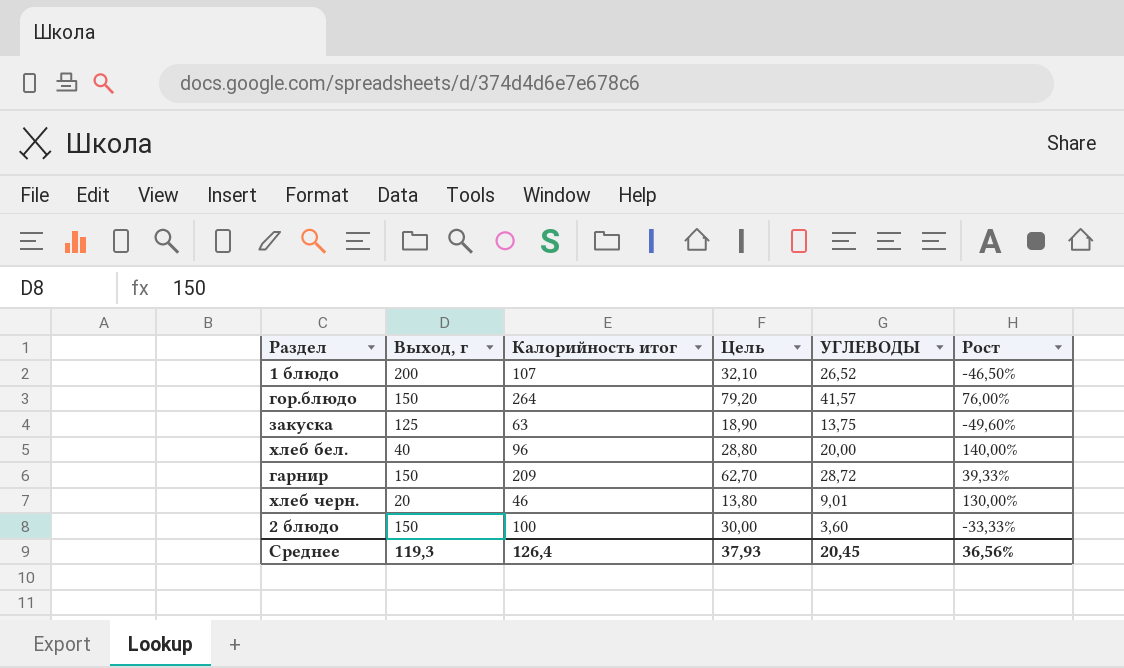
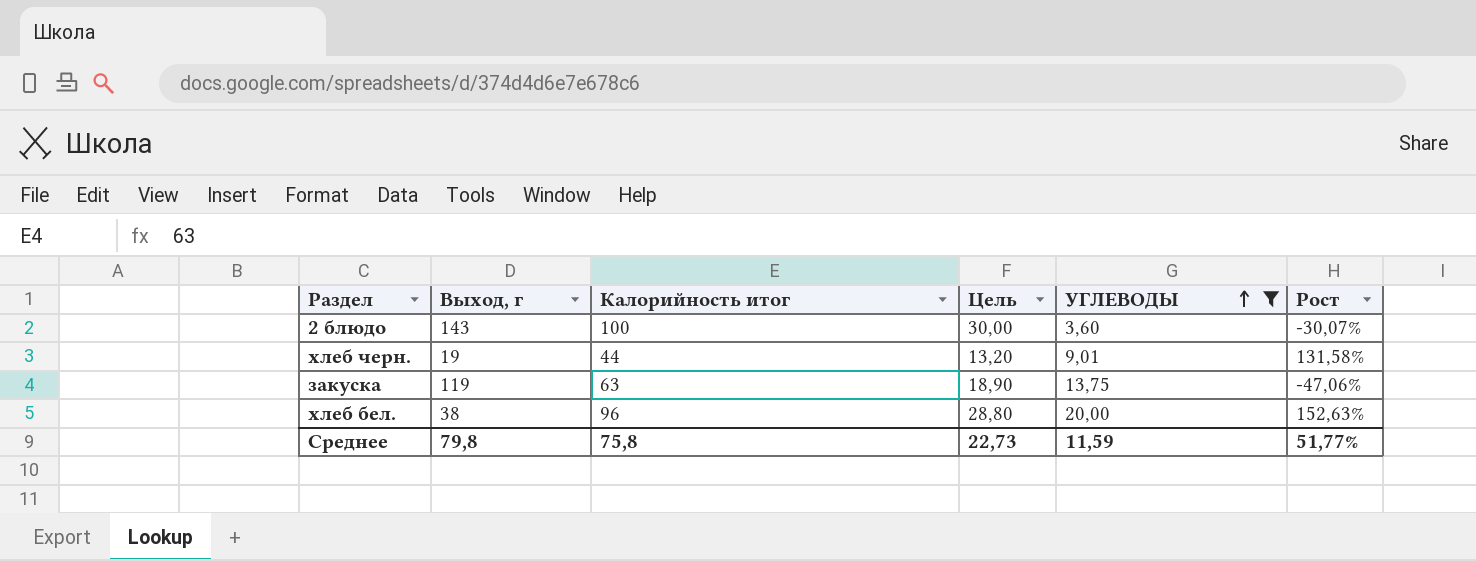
filter: none -> УГЛЕВОДЫ <= 20,00
row order: none -> УГЛЕВОДЫ ascending
2 блюдо | Выход, г: 150 -> 143
2 блюдо | Рост: -33,33% -> -30,07%
хлеб черн. | Выход, г: 20 -> 19
хлеб черн. | Калорийность итог: 46 -> 44
хлеб черн. | Цель: 13,80 -> 13,20
хлеб черн. | Рост: 130,00% -> 131,58%
закуска | Выход, г: 125 -> 119
закуска | Рост: -49,60% -> -47,06%
хлеб бел. | Выход, г: 40 -> 38
хлеб бел. | Рост: 140,00% -> 152,63%
Среднее | Выход, г: 119,3 -> 79,8
Среднее | Калорийность итог: 126,4 -> 75,8
Среднее | Цель: 37,93 -> 22,73
Среднее | УГЛЕВОДЫ: 20,45 -> 11,59
Среднее | Рост: 36,56% -> 51,77%

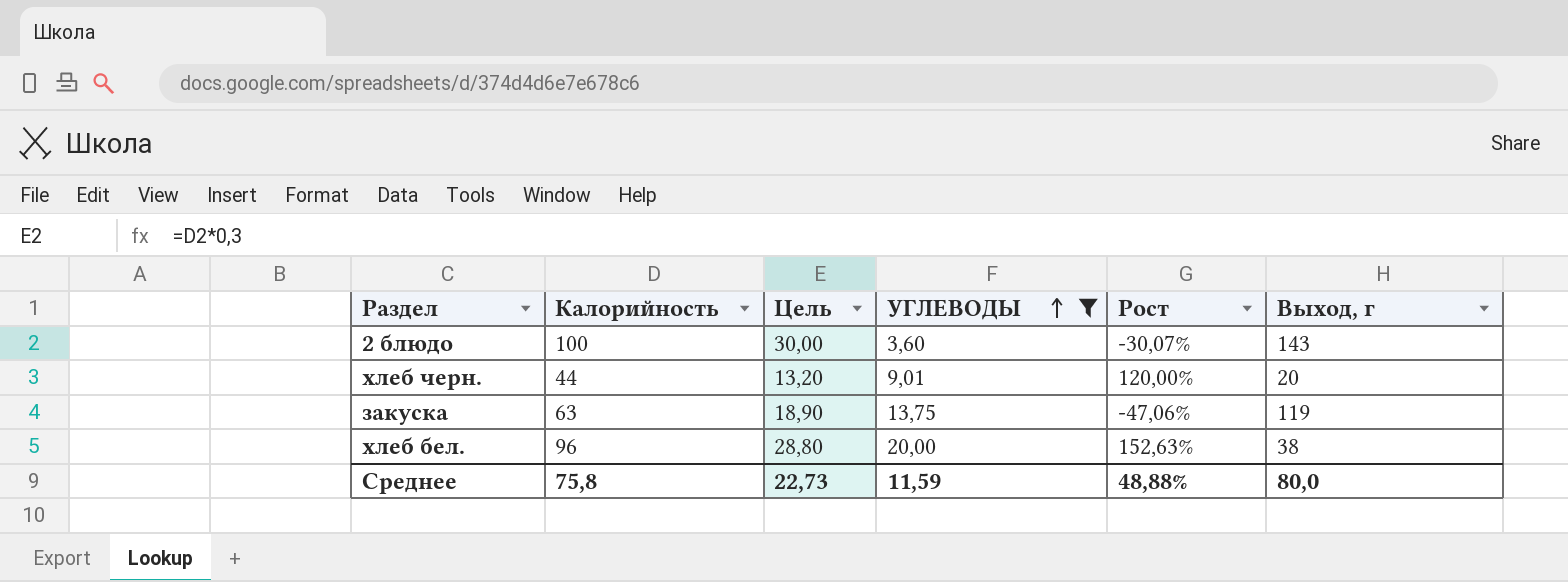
column name: Калорийность итог -> Калорийность
column Выход, г | position: 2 -> 6
хлеб черн. | Рост: 131,58% -> 120,00%
хлеб черн. | Выход, г: 19 -> 20
Среднее | Рост: 51,77% -> 48,88%
Среднее | Выход, г: 79,8 -> 80,0

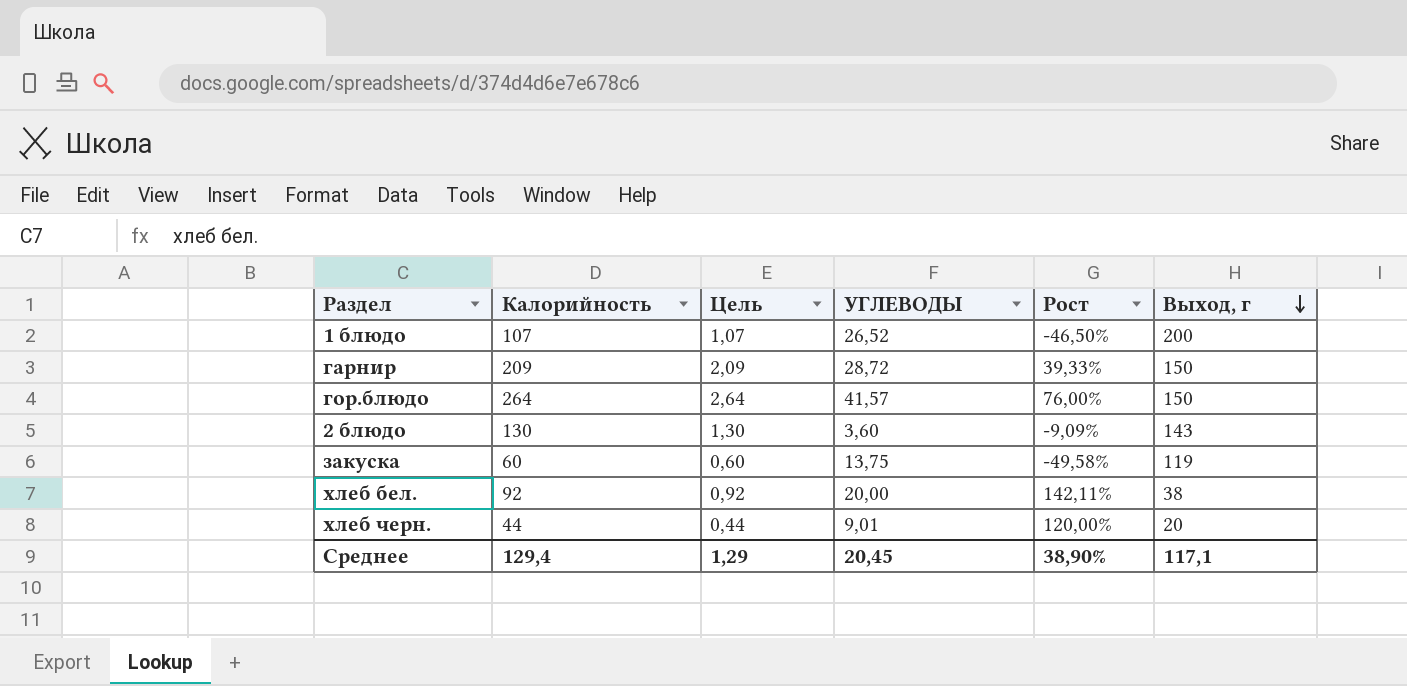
filter: УГЛЕВОДЫ <= 20,00 -> none
row order: УГЛЕВОДЫ ascending -> Выход, г descending
column Цель | formula: [Калорийность] * 0,3 -> [Калорийность] * 0,01
2 блюдо | Калорийность: 100 -> 130
2 блюдо | Рост: -30,07% -> -9,09%
закуска | Калорийность: 63 -> 60
закуска | Рост: -47,06% -> -49,58%
хлеб бел. | Калорийность: 96 -> 92
хлеб бел. | Рост: 152,63% -> 142,11%
Среднее | Калорийность: 75,8 -> 129,4
Среднее | Цель: 22,73 -> 1,29
Среднее | УГЛЕВОДЫ: 11,59 -> 20,45
Среднее | Рост: 48,88% -> 38,90%
Среднее | Выход, г: 80,0 -> 117,1

